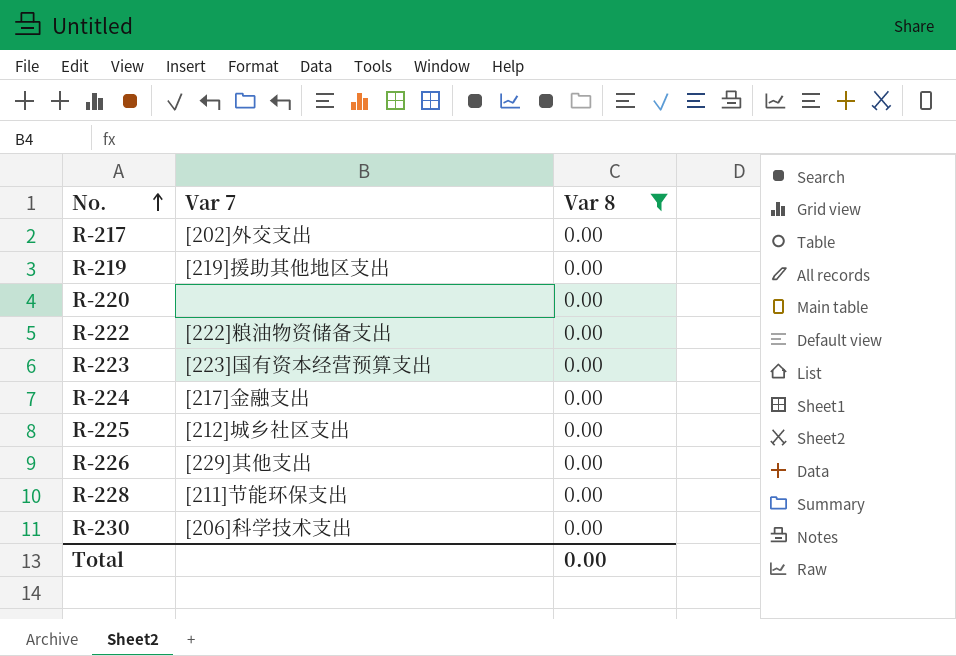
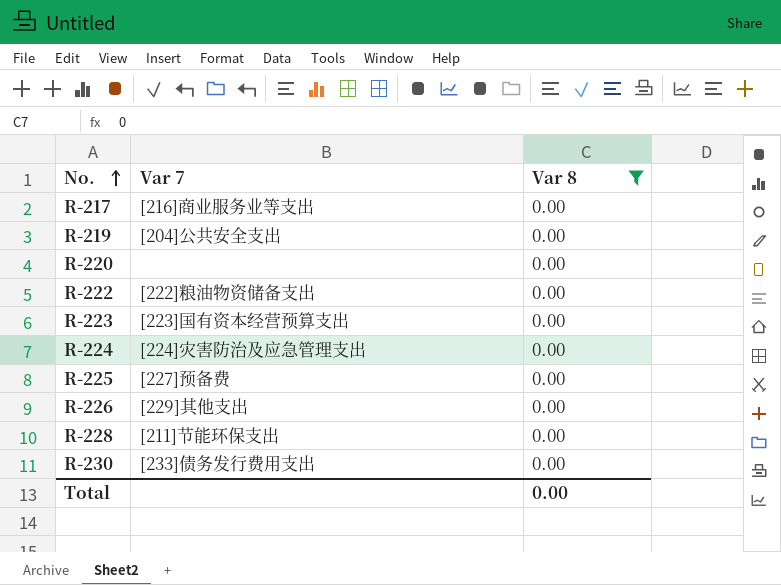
R-217 | Var 7: [202]外交支出 -> [216]商业服务业等支出
R-219 | Var 7: [219]援助其他地区支出 -> [204]公共安全支出
R-224 | Var 7: [217]金融支出 -> [224]灾害防治及应急管理支出
R-225 | Var 7: [212]城乡社区支出 -> [227]预备费
R-230 | Var 7: [206]科学技术支出 -> [233]债务发行费用支出

